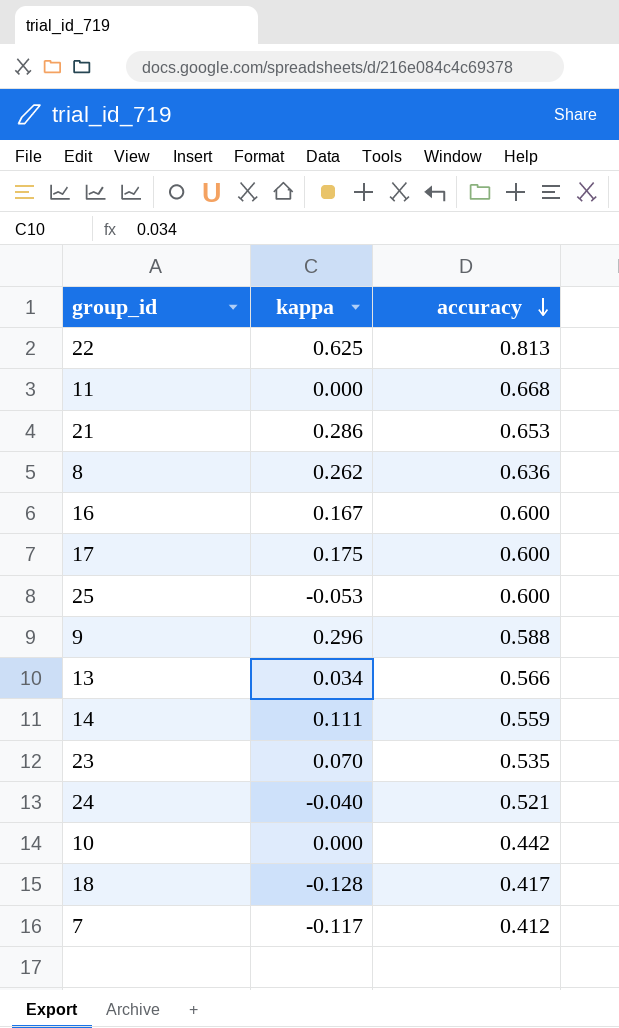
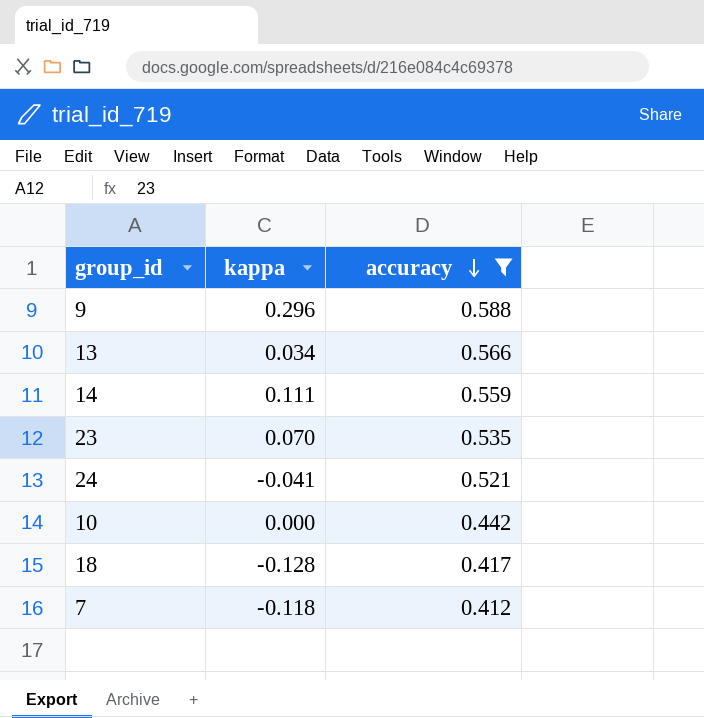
filter: none -> accuracy <= 0.588
24 | kappa: -0.040 -> -0.041
7 | kappa: -0.117 -> -0.118

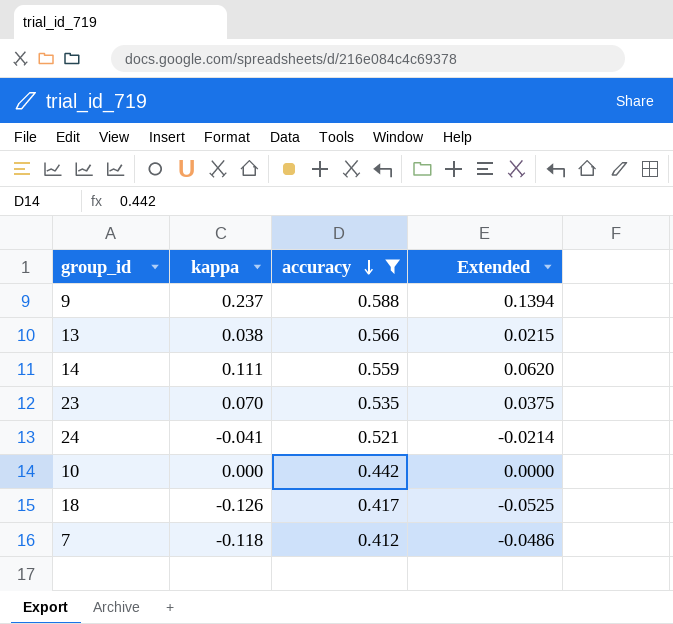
column Extended | formula: none -> [kappa] * [accuracy]
9 | kappa: 0.296 -> 0.237
13 | kappa: 0.034 -> 0.038
18 | kappa: -0.128 -> -0.126

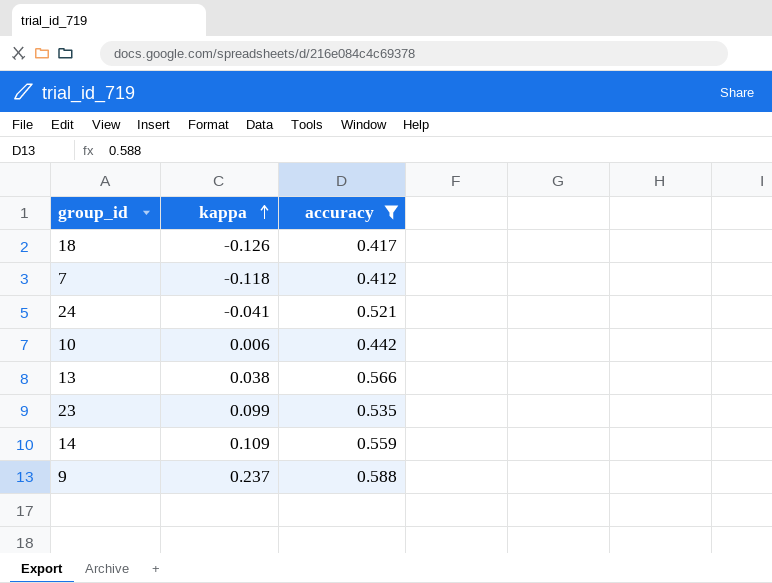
row order: accuracy descending -> kappa ascending
column Extended | formula: [kappa] * [accuracy] -> none
10 | kappa: 0.000 -> 0.006
23 | kappa: 0.070 -> 0.099
14 | kappa: 0.111 -> 0.109

